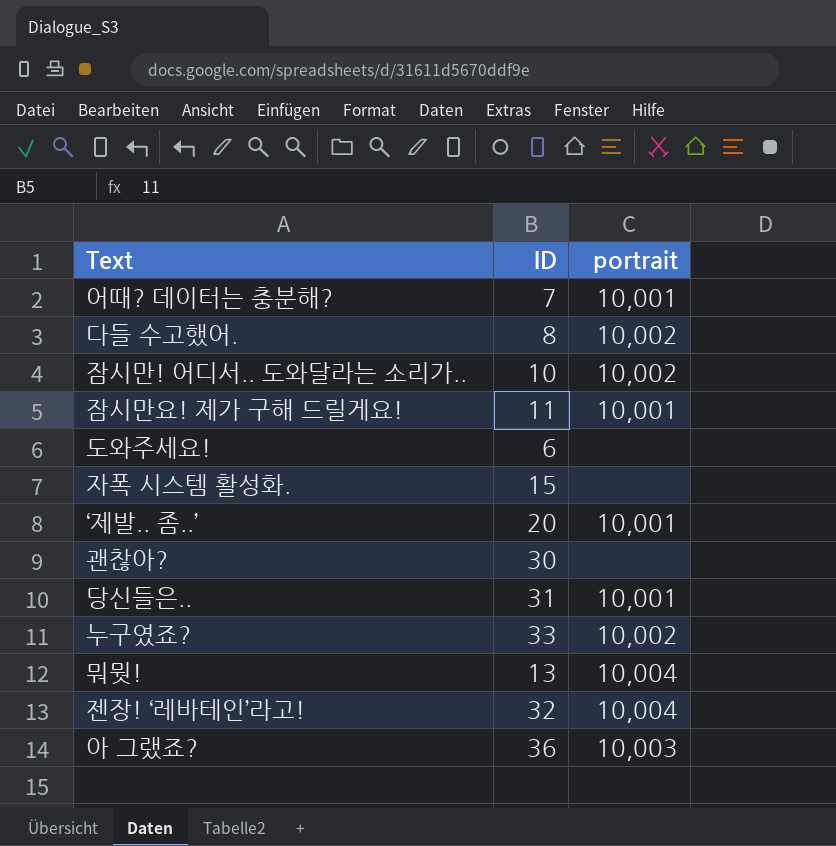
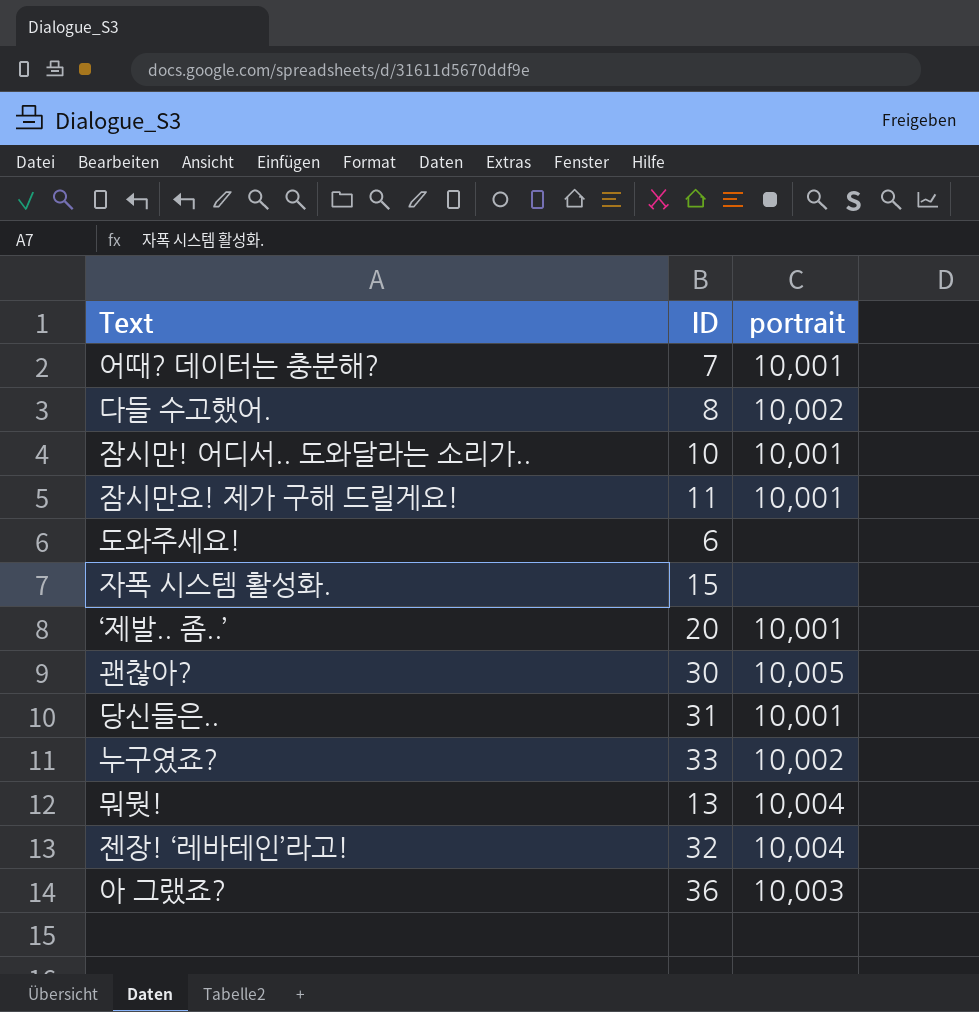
잠시만! 어디서.. 도와달라는 소리가.. | portrait: 10,002 -> 10,001
괜찮아? | portrait: none -> 10,005

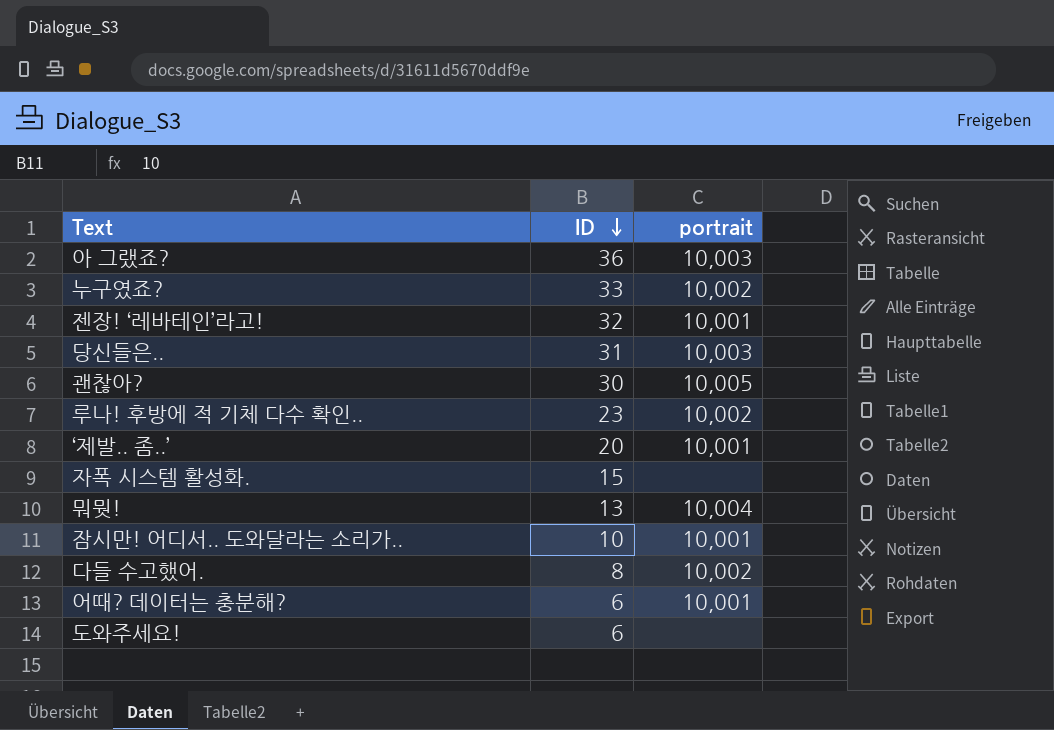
row order: none -> ID descending
row 잠시만요! 제가 구해 드릴게요!: 11 | 10,001 -> none
젠장! ‘레바테인’라고! | portrait: 10,004 -> 10,001
당신들은.. | portrait: 10,001 -> 10,003
row 루나! 후방에 적 기체 다수 확인..: none -> 23 | 10,002
어때? 데이터는 충분해? | ID: 7 -> 6

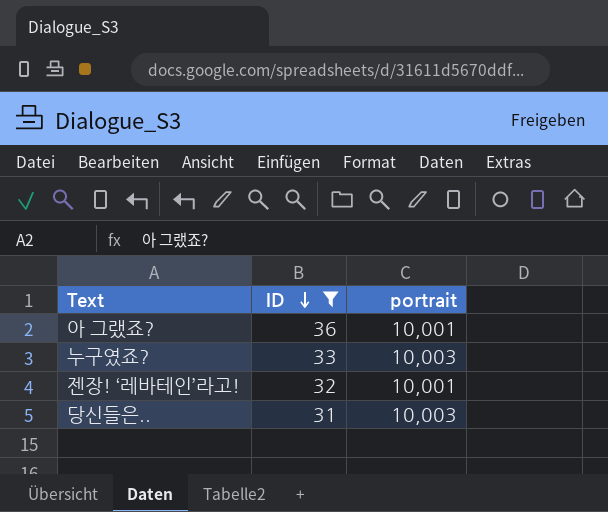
filter: none -> ID >= 31
아 그랬죠? | portrait: 10,003 -> 10,001
누구였죠? | portrait: 10,002 -> 10,003

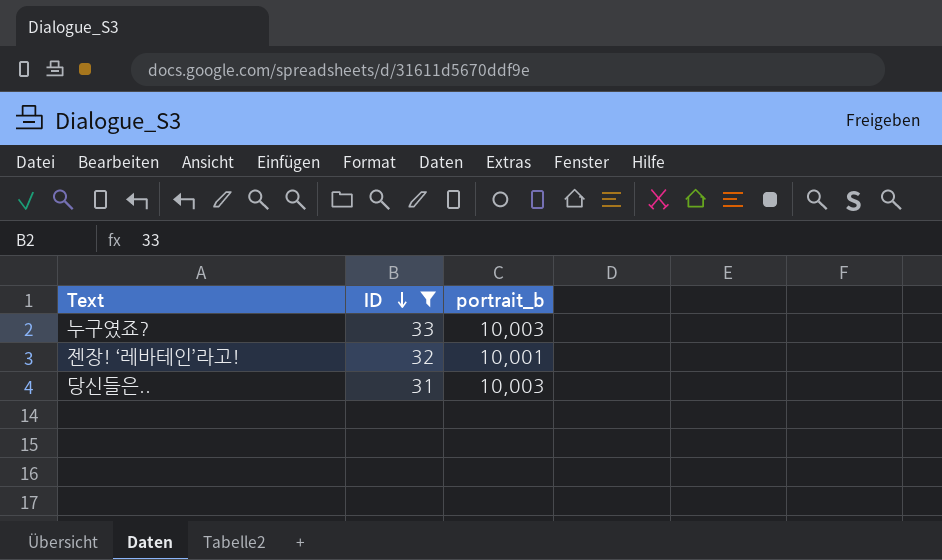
column name: portrait -> portrait_b
row 아 그랬죠?: 36 | 10,001 -> none

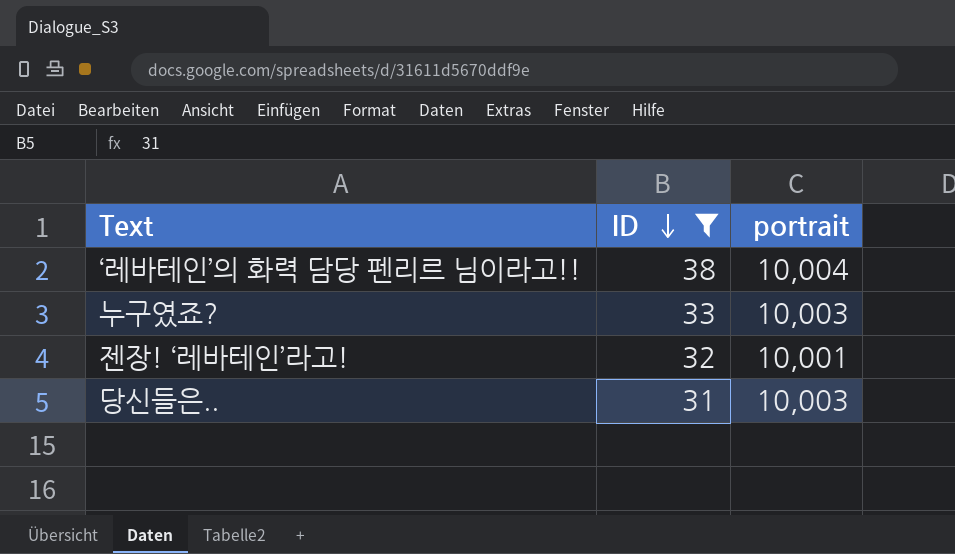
column name: portrait_b -> portrait
row ‘레바테인’의 화력 담당 펜리르 님이라고!!: none -> 38 | 10,004

